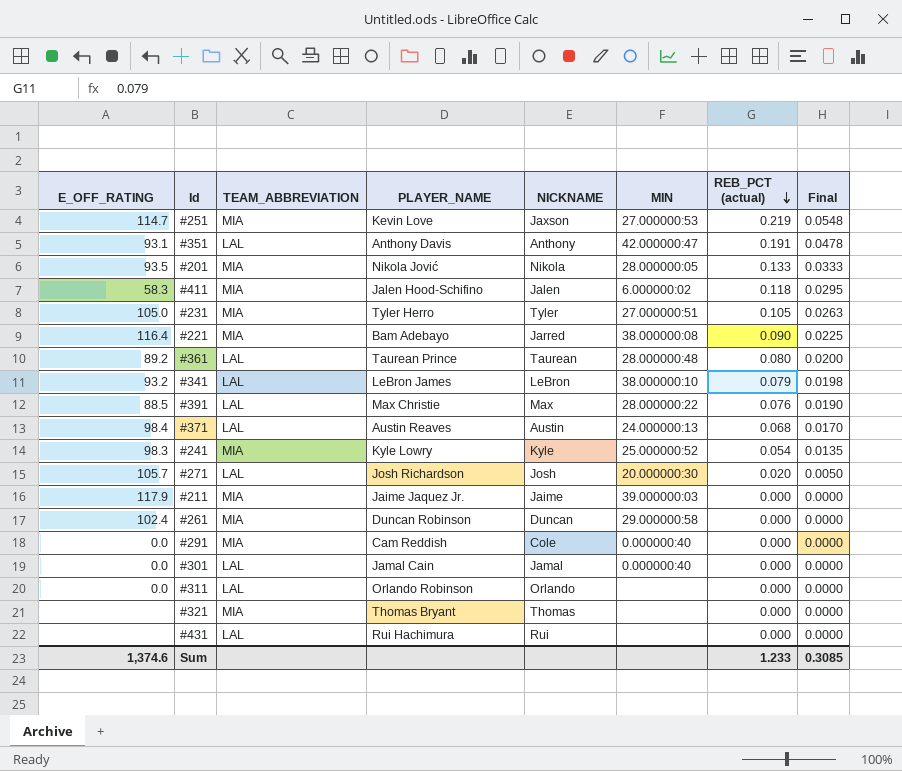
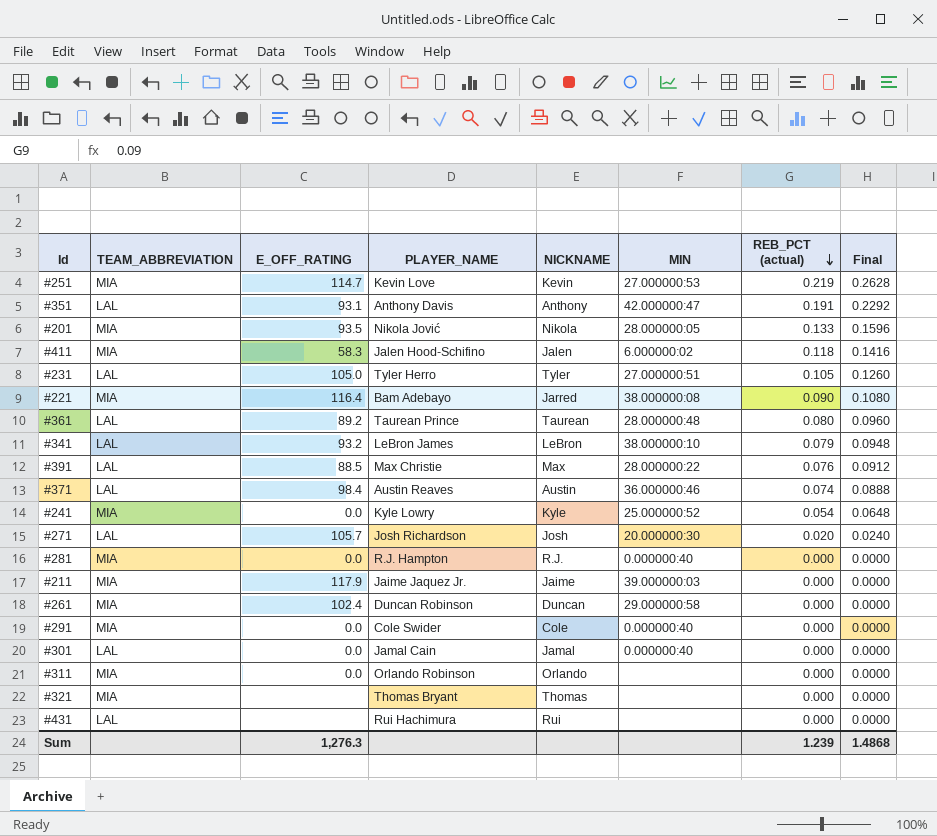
column E_OFF_RATING | position: 1 -> 3
column Final | formula: [REB_PCT (actual)] * 0.25 -> [REB_PCT (actual)] * 1.2
#251 | NICKNAME: Jaxson -> Kevin
#231 | TEAM_ABBREVIATION: MIA -> LAL
#371 | MIN: 24.000000:13 -> 36.000000:46
#371 | REB_PCT (actual): 0.068 -> 0.074
#241 | E_OFF_RATING: 98.3 -> 0.0
row #281: none -> MIA | 0.0 | R.J. Hampton | R.J. | 0.000000:40 | 0.000 | 0.0000
#291 | PLAYER_NAME: Cam Reddish -> Cole Swider
#311 | TEAM_ABBREVIATION: LAL -> MIA
Sum | E_OFF_RATING: 1,374.6 -> 1,276.3
Sum | REB_PCT (actual): 1.233 -> 1.239
Sum | Final: 0.3085 -> 1.4868

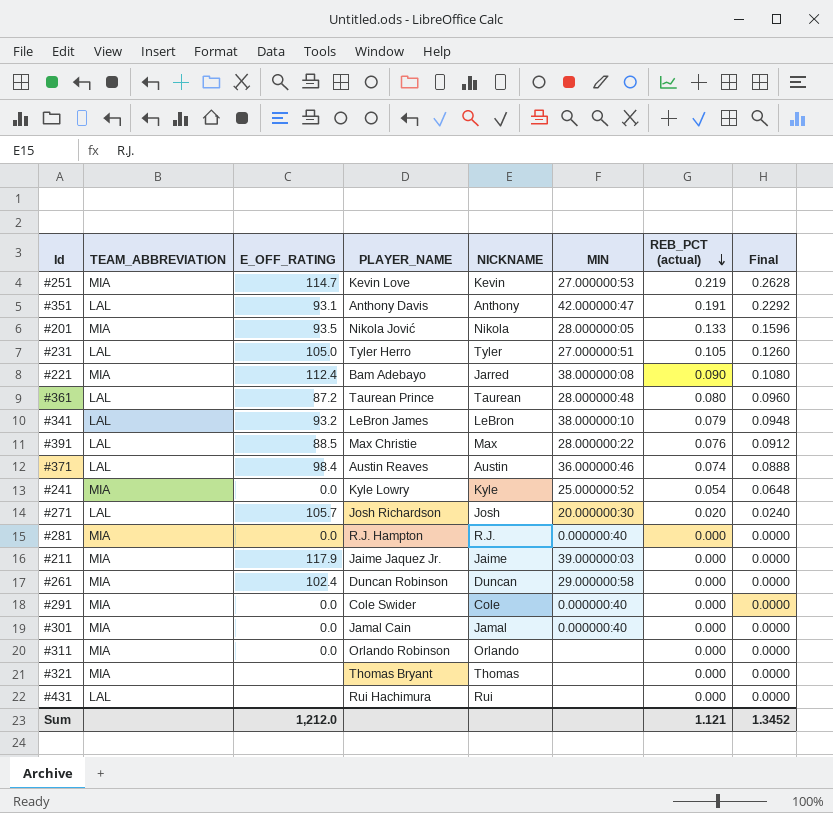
row #411: MIA | 58.3 | Jalen Hood-Schifino | Jalen | 6.000000:02 | 0.118 | 0.1416 -> none
#221 | E_OFF_RATING: 116.4 -> 112.4
#361 | E_OFF_RATING: 89.2 -> 87.2
#301 | TEAM_ABBREVIATION: LAL -> MIA
Sum | E_OFF_RATING: 1,276.3 -> 1,212.0
Sum | REB_PCT (actual): 1.239 -> 1.121
Sum | Final: 1.4868 -> 1.3452

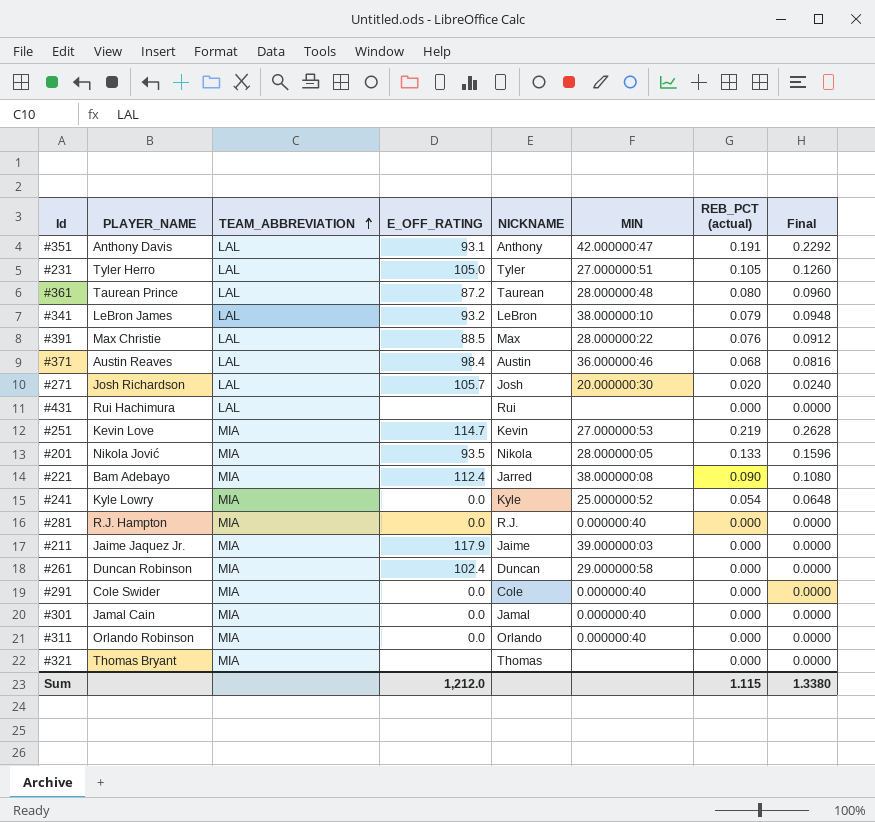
row order: REB_PCT (actual) descending -> TEAM_ABBREVIATION ascending
column PLAYER_NAME | position: 4 -> 2
#371 | REB_PCT (actual): 0.074 -> 0.068
#371 | Final: 0.0888 -> 0.0816
#311 | MIN: none -> 0.000000:40
Sum | REB_PCT (actual): 1.121 -> 1.115
Sum | Final: 1.3452 -> 1.3380

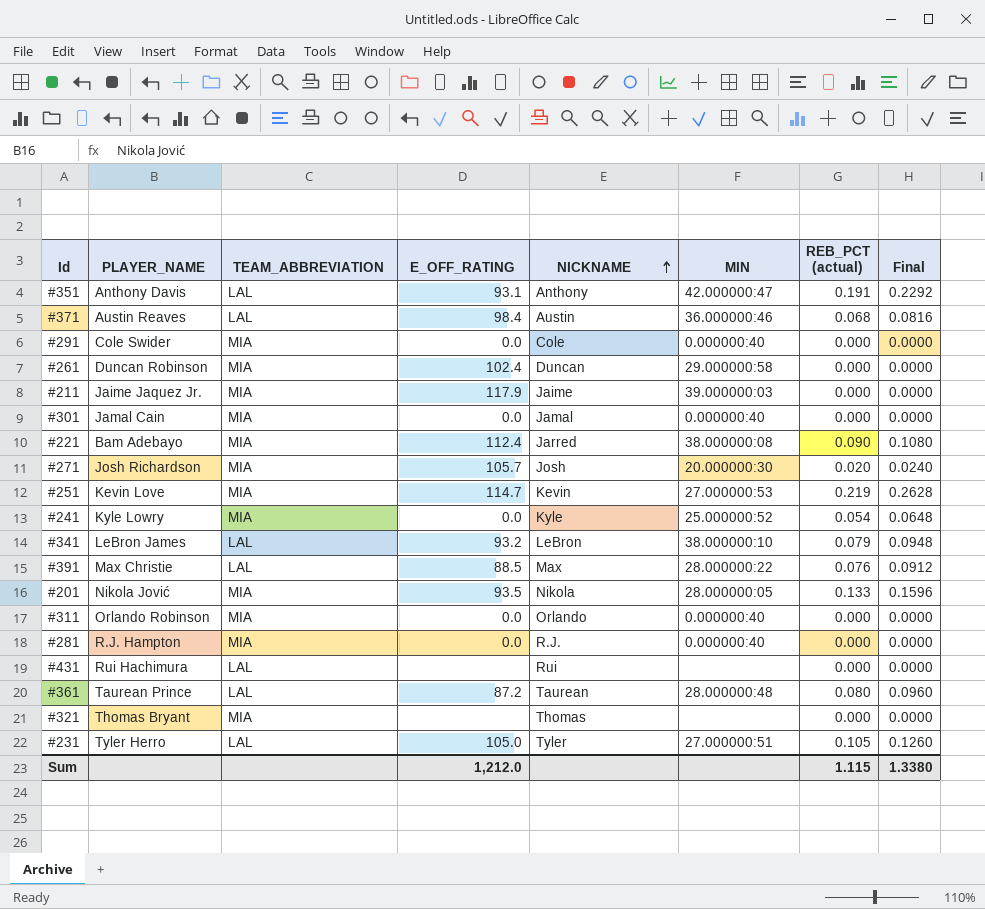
row order: TEAM_ABBREVIATION ascending -> NICKNAME ascending
#271 | TEAM_ABBREVIATION: LAL -> MIA

